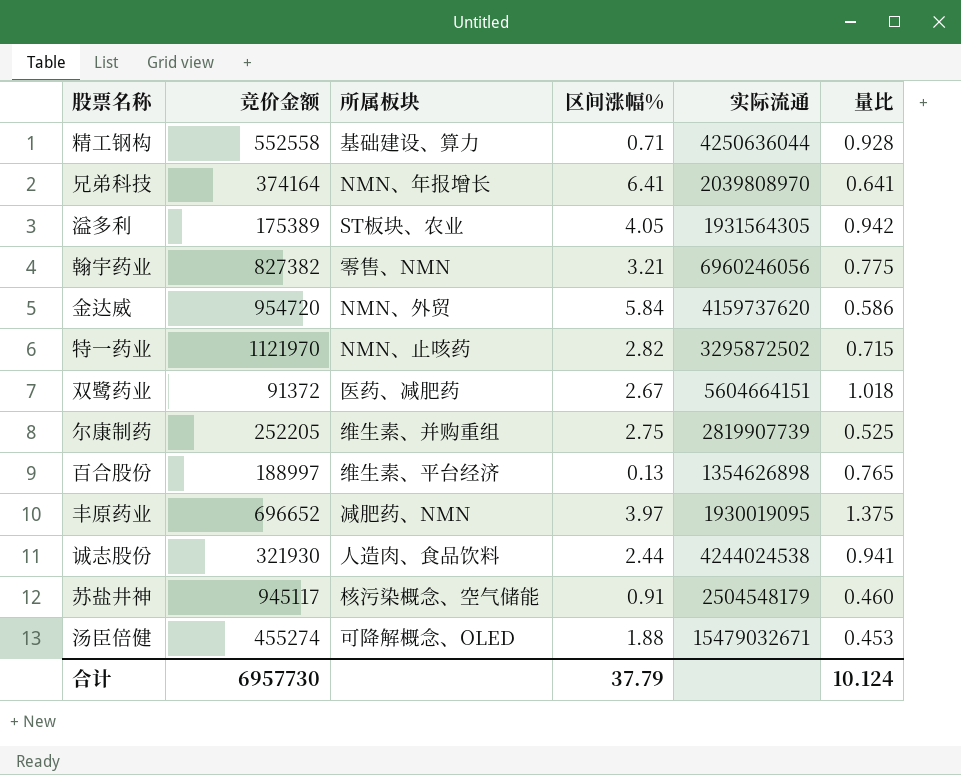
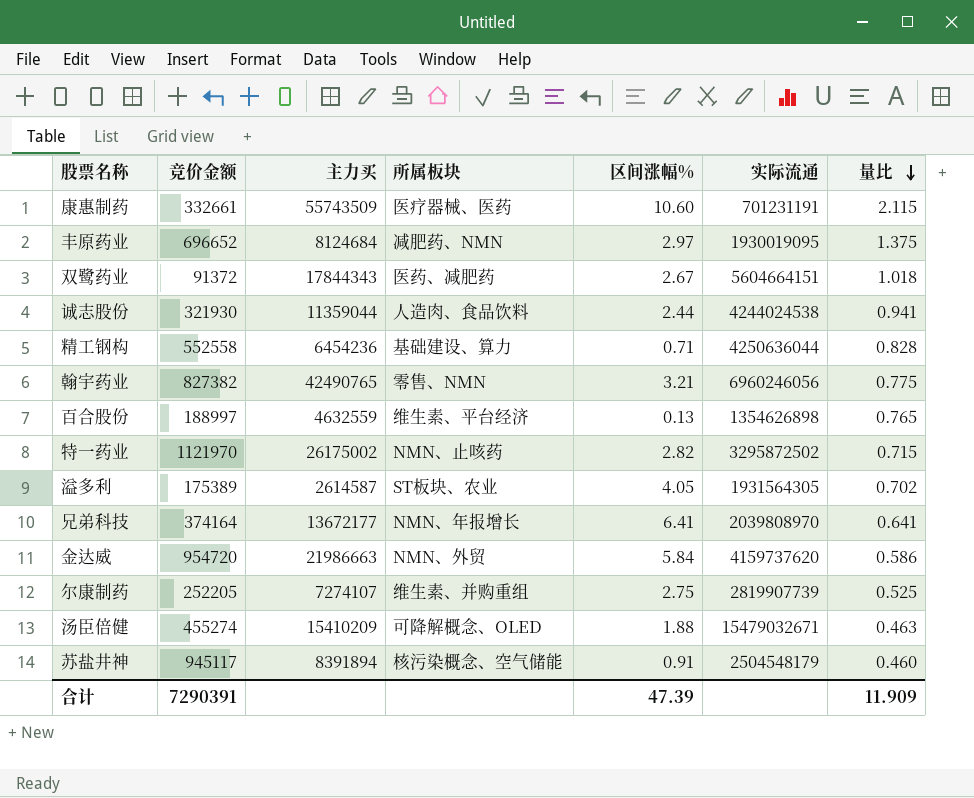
row order: none -> 量比 descending
column 主力买 | position: none -> 3
row 康惠制药: none -> 332661 | 55743509 | 医疗器械、医药 | 10.60 | 701231191 | 2.115
丰原药业 | 区间涨幅%: 3.97 -> 2.97
精工钢构 | 量比: 0.928 -> 0.828
溢多利 | 量比: 0.942 -> 0.702
汤臣倍健 | 量比: 0.453 -> 0.463
合计 | 竞价金额: 6957730 -> 7290391
合计 | 区间涨幅%: 37.79 -> 47.39
合计 | 量比: 10.124 -> 11.909

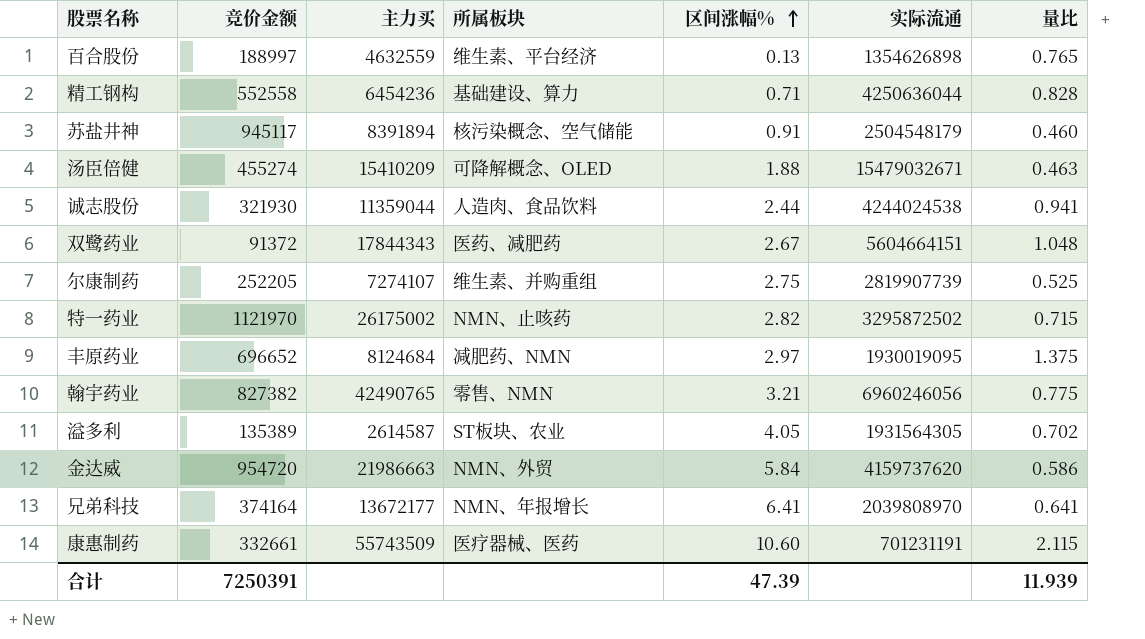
row order: 量比 descending -> 区间涨幅% ascending
双鹭药业 | 量比: 1.018 -> 1.048
溢多利 | 竞价金额: 175389 -> 135389
合计 | 竞价金额: 7290391 -> 7250391
合计 | 量比: 11.909 -> 11.939

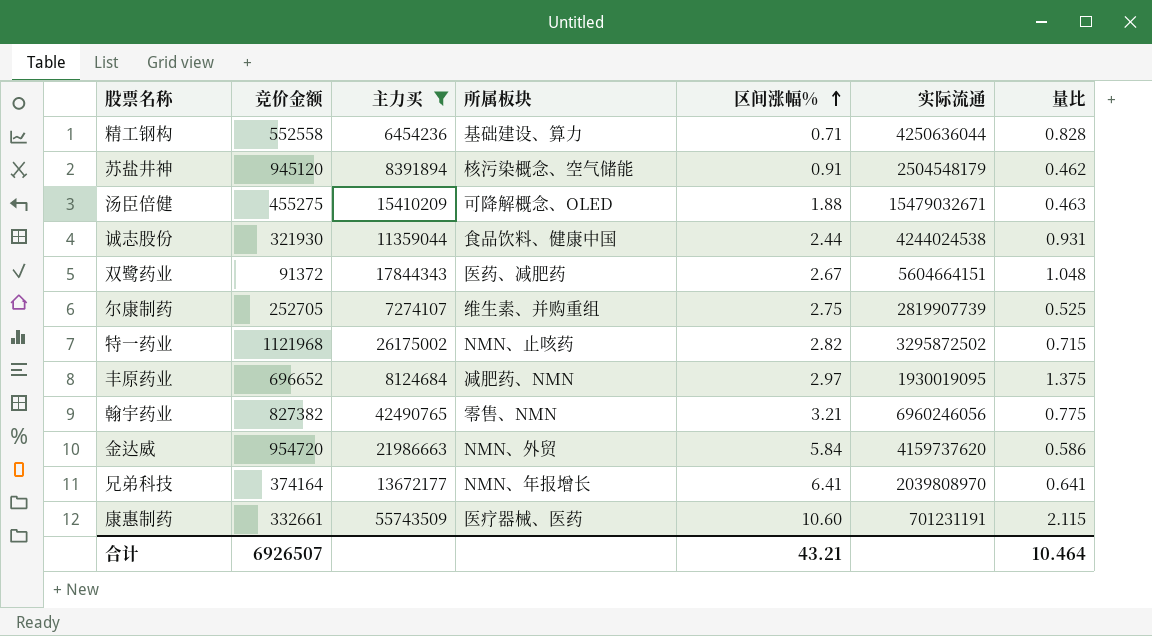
filter: none -> 主力买 >= 6454236
苏盐井神 | 竞价金额: 945117 -> 945120
苏盐井神 | 量比: 0.460 -> 0.462
汤臣倍健 | 竞价金额: 455274 -> 455275
诚志股份 | 所属板块: 人造肉、食品饮料 -> 食品饮料、健康中国
诚志股份 | 量比: 0.941 -> 0.931
尔康制药 | 竞价金额: 252205 -> 252705
特一药业 | 竞价金额: 1121970 -> 1121968
合计 | 竞价金额: 7250391 -> 6926507
合计 | 区间涨幅%: 47.39 -> 43.21
合计 | 量比: 11.939 -> 10.464

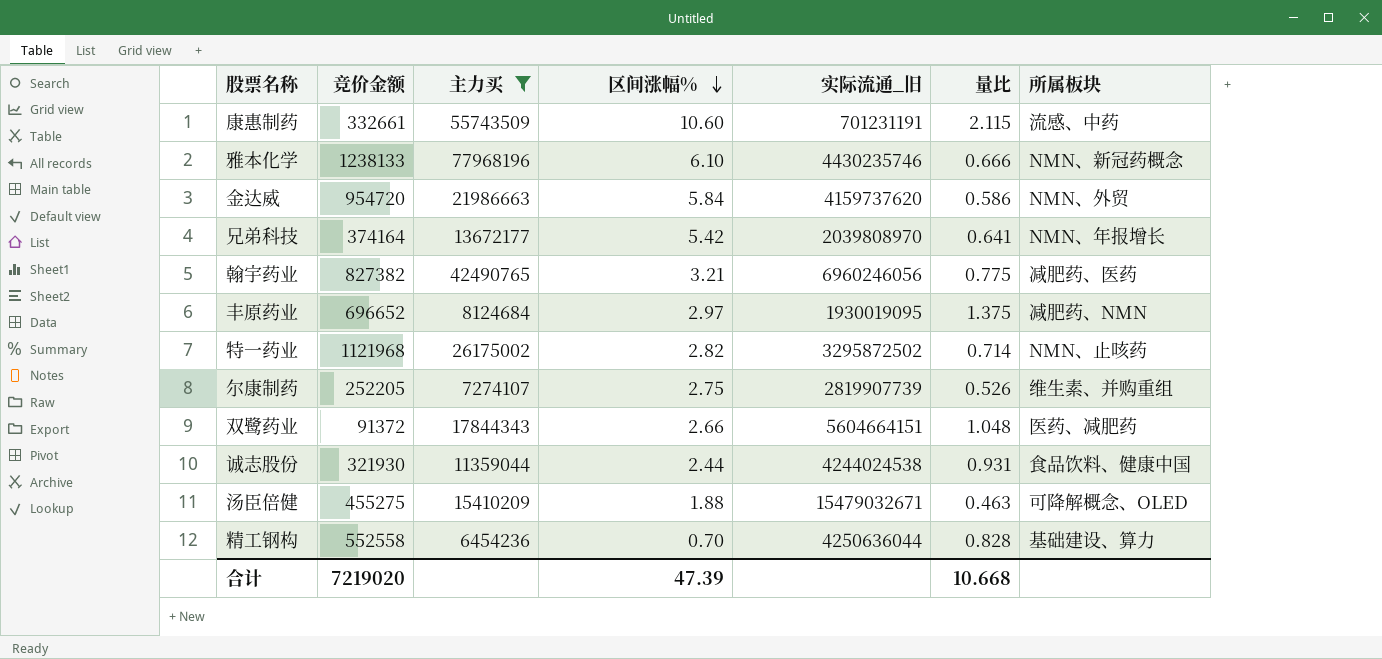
row order: 区间涨幅% ascending -> 区间涨幅% descending
column name: 实际流通 -> 实际流通_旧
column 所属板块 | position: 4 -> 7
row 苏盐井神: 945120 | 8391894 | 核污染概念、空气储能 | 0.91 | 2504548179 | 0.462 -> none
康惠制药 | 所属板块: 医疗器械、医药 -> 流感、中药
row 雅本化学: none -> 1238133 | 77968196 | 6.10 | 4430235746 | 0.666 | NMN、新冠药概念
兄弟科技 | 区间涨幅%: 6.41 -> 5.42
翰宇药业 | 所属板块: 零售、NMN -> 减肥药、医药
特一药业 | 量比: 0.715 -> 0.714
尔康制药 | 竞价金额: 252705 -> 252205
尔康制药 | 量比: 0.525 -> 0.526
双鹭药业 | 区间涨幅%: 2.67 -> 2.66
精工钢构 | 区间涨幅%: 0.71 -> 0.70
合计 | 竞价金额: 6926507 -> 7219020
合计 | 区间涨幅%: 43.21 -> 47.39
合计 | 量比: 10.464 -> 10.668

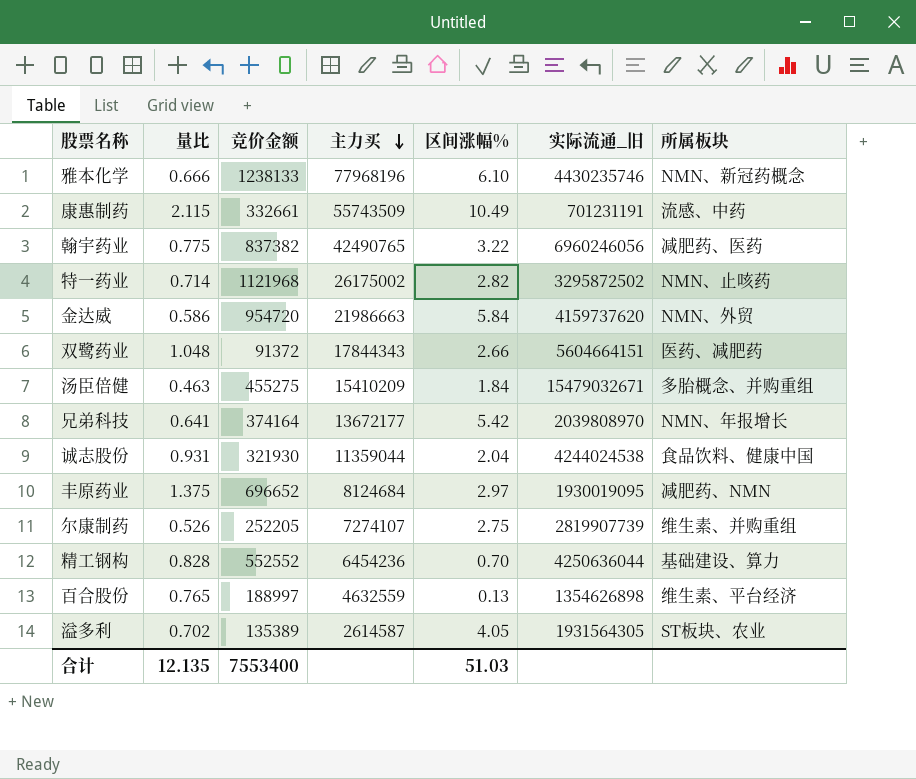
filter: 主力买 >= 6454236 -> none
row order: 区间涨幅% descending -> 主力买 descending
column 量比 | position: 6 -> 2
康惠制药 | 区间涨幅%: 10.60 -> 10.49
翰宇药业 | 竞价金额: 827382 -> 837382
翰宇药业 | 区间涨幅%: 3.21 -> 3.22
汤臣倍健 | 区间涨幅%: 1.88 -> 1.84
汤臣倍健 | 所属板块: 可降解概念、OLED -> 多胎概念、并购重组
诚志股份 | 区间涨幅%: 2.44 -> 2.04
精工钢构 | 竞价金额: 552558 -> 552552
合计 | 量比: 10.668 -> 12.135
合计 | 竞价金额: 7219020 -> 7553400
合计 | 区间涨幅%: 47.39 -> 51.03

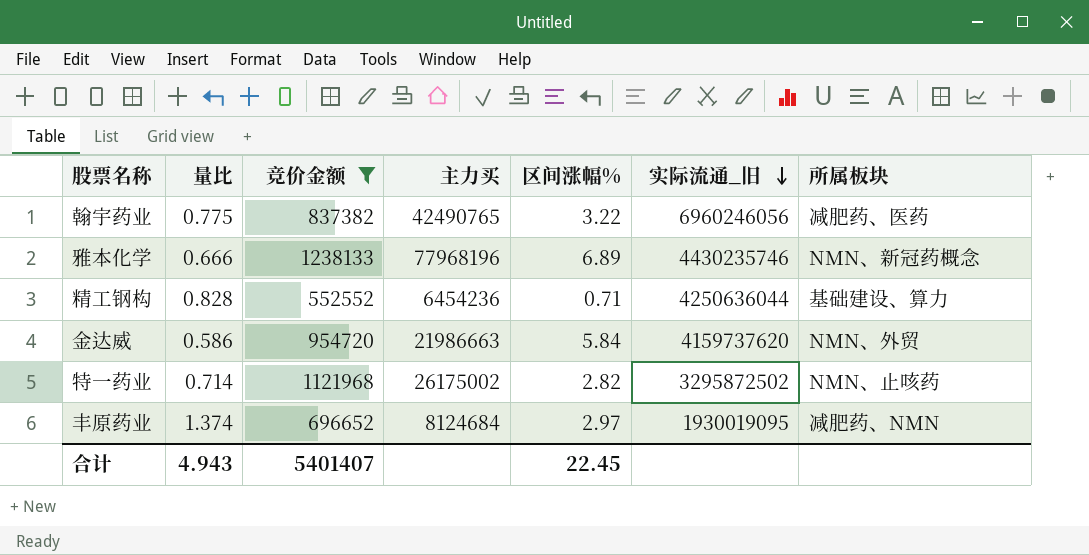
filter: none -> 竞价金额 >= 552552
row order: 主力买 descending -> 实际流通_旧 descending
雅本化学 | 区间涨幅%: 6.10 -> 6.89
精工钢构 | 区间涨幅%: 0.70 -> 0.71
丰原药业 | 量比: 1.375 -> 1.374
合计 | 量比: 12.135 -> 4.943
合计 | 竞价金额: 7553400 -> 5401407
合计 | 区间涨幅%: 51.03 -> 22.45

